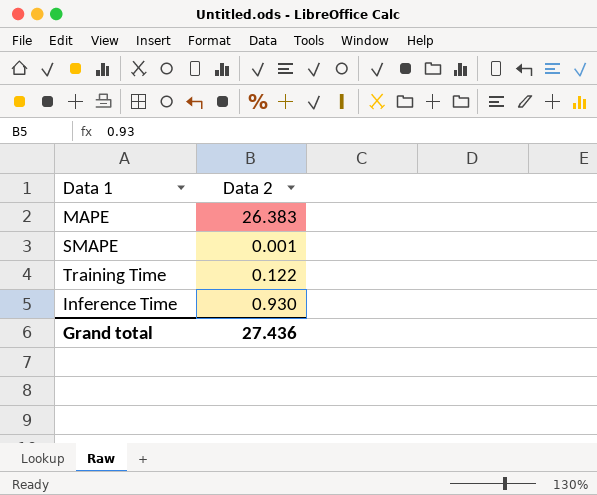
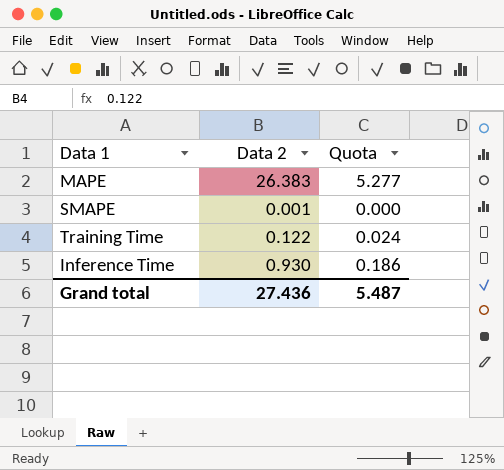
column Quota | formula: none -> [Data 2] * 0.2

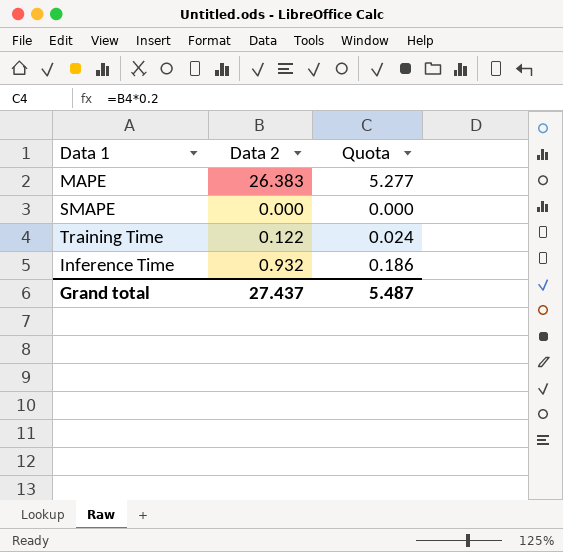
SMAPE | Data 2: 0.001 -> 0.000
Inference Time | Data 2: 0.930 -> 0.932
Grand total | Data 2: 27.436 -> 27.437

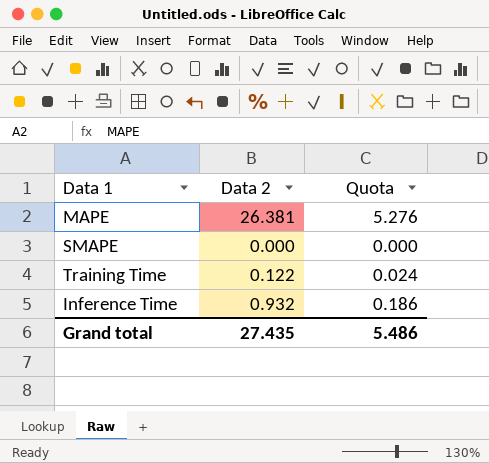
MAPE | Data 2: 26.383 -> 26.381
MAPE | Quota: 5.277 -> 5.276
Grand total | Data 2: 27.437 -> 27.435
Grand total | Quota: 5.487 -> 5.486

